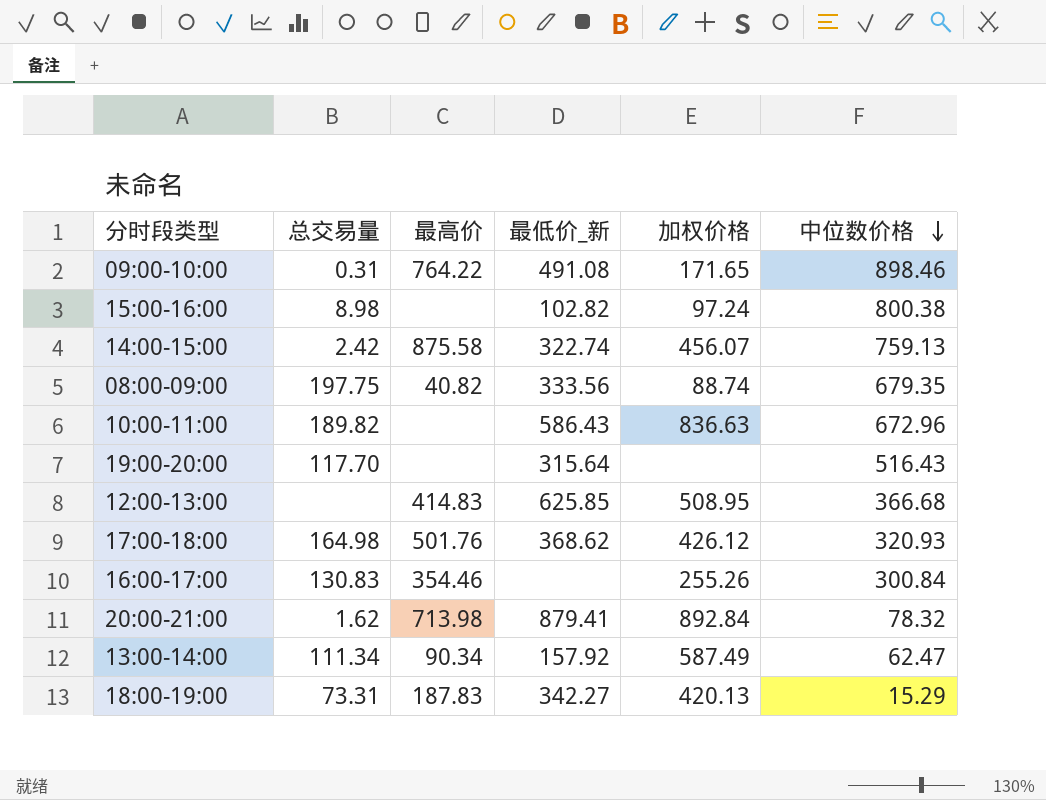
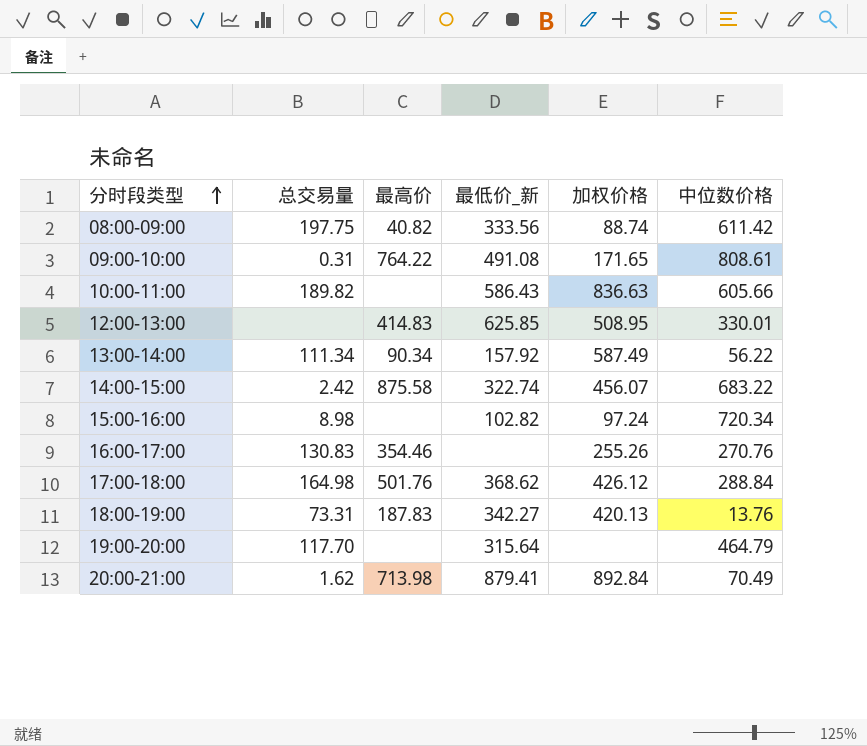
row order: 中位数价格 descending -> 分时段类型 ascending
08:00-09:00 | 中位数价格: 679.35 -> 611.42
09:00-10:00 | 中位数价格: 898.46 -> 808.61
10:00-11:00 | 中位数价格: 672.96 -> 605.66
12:00-13:00 | 中位数价格: 366.68 -> 330.01
13:00-14:00 | 中位数价格: 62.47 -> 56.22
14:00-15:00 | 中位数价格: 759.13 -> 683.22
15:00-16:00 | 中位数价格: 800.38 -> 720.34
16:00-17:00 | 中位数价格: 300.84 -> 270.76
17:00-18:00 | 中位数价格: 320.93 -> 288.84
18:00-19:00 | 中位数价格: 15.29 -> 13.76
19:00-20:00 | 中位数价格: 516.43 -> 464.79
20:00-21:00 | 中位数价格: 78.32 -> 70.49

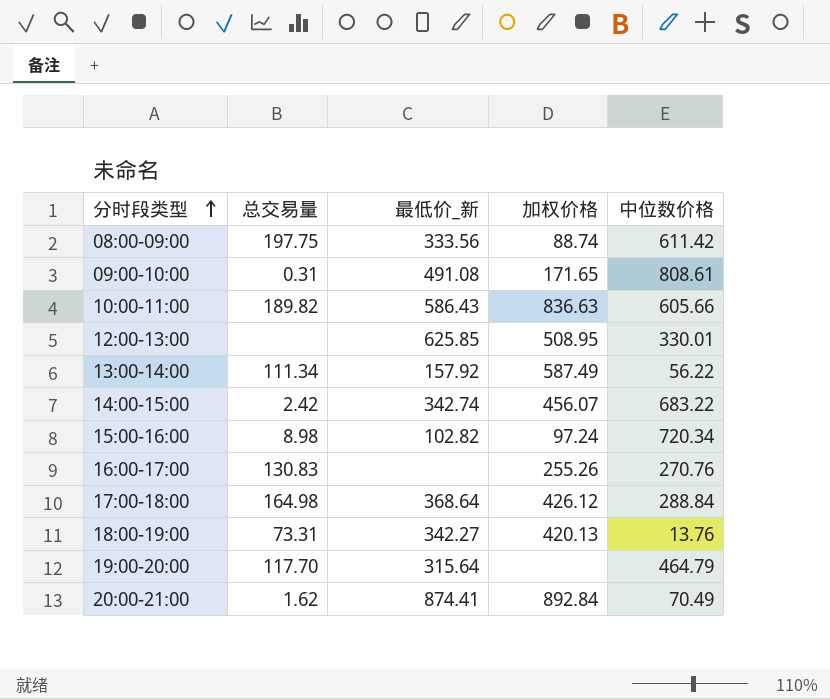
column 最高价 | position: 3 -> none
14:00-15:00 | 最低价_新: 322.74 -> 342.74
17:00-18:00 | 最低价_新: 368.62 -> 368.64
20:00-21:00 | 最低价_新: 879.41 -> 874.41

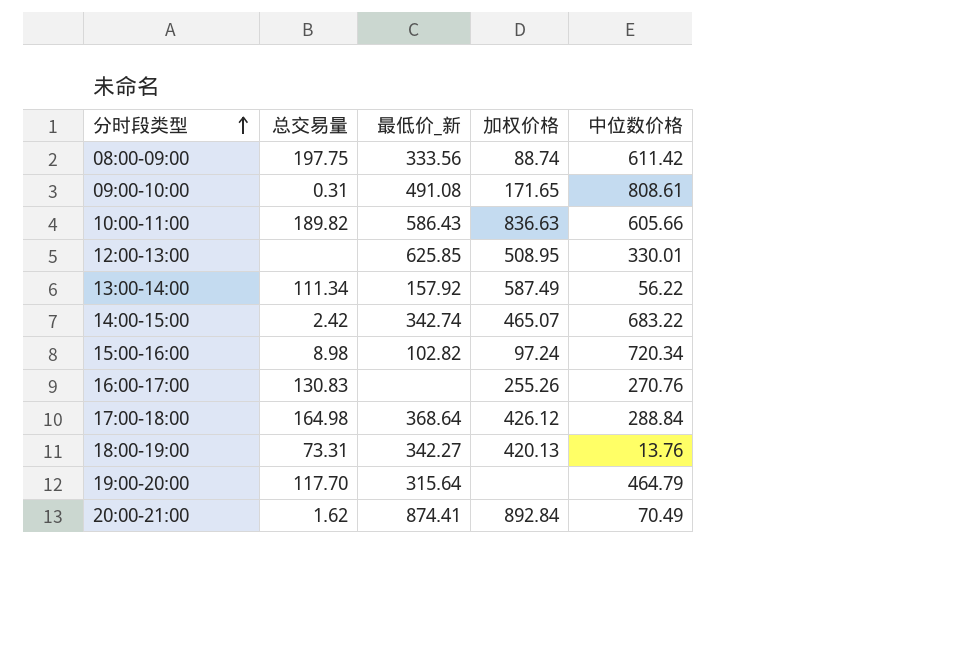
14:00-15:00 | 加权价格: 456.07 -> 465.07

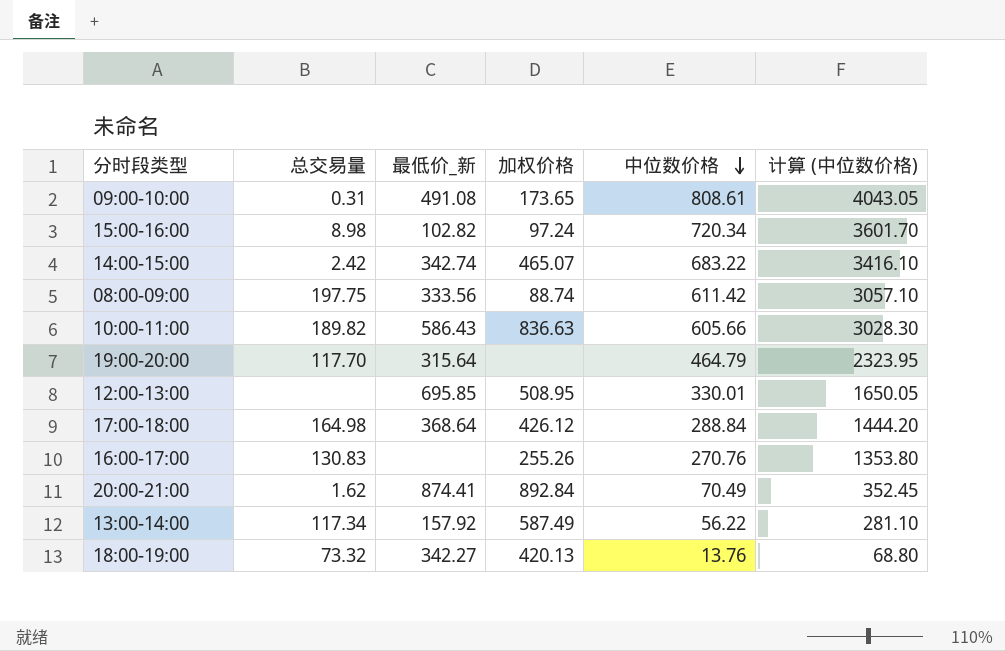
row order: 分时段类型 ascending -> 中位数价格 descending
column 计算 (中位数价格) | formula: none -> [中位数价格] * 5
09:00-10:00 | 加权价格: 171.65 -> 173.65
12:00-13:00 | 最低价_新: 625.85 -> 695.85
13:00-14:00 | 总交易量: 111.34 -> 117.34
18:00-19:00 | 总交易量: 73.31 -> 73.32

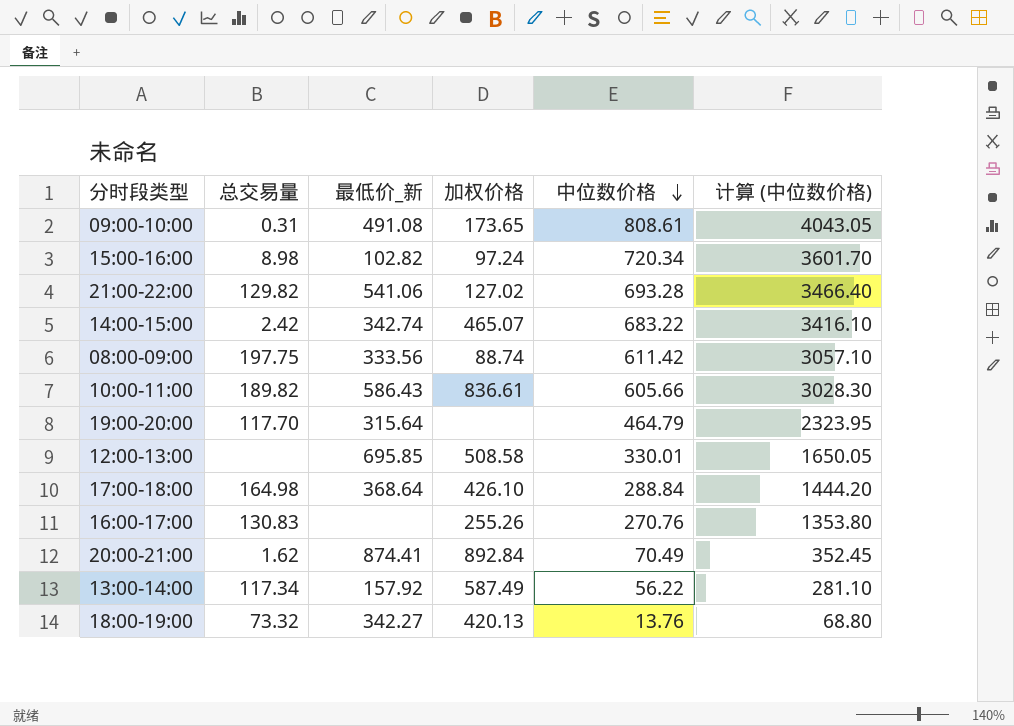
row 21:00-22:00: none -> 129.82 | 541.06 | 127.02 | 693.28 | 3466.40
10:00-11:00 | 加权价格: 836.63 -> 836.61
12:00-13:00 | 加权价格: 508.95 -> 508.58
17:00-18:00 | 加权价格: 426.12 -> 426.10

